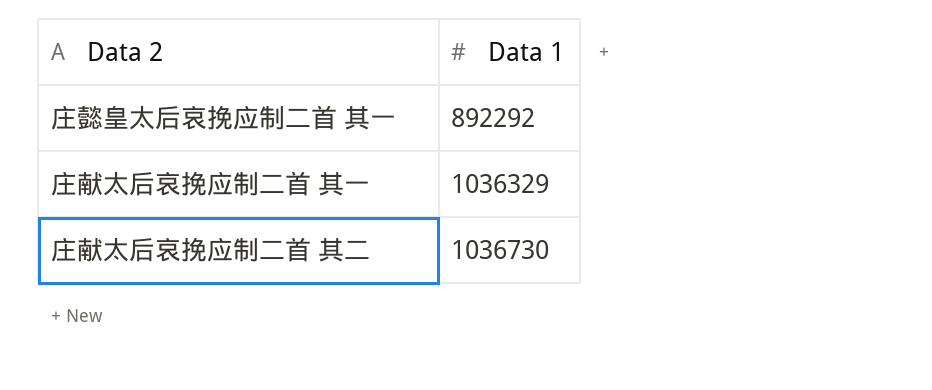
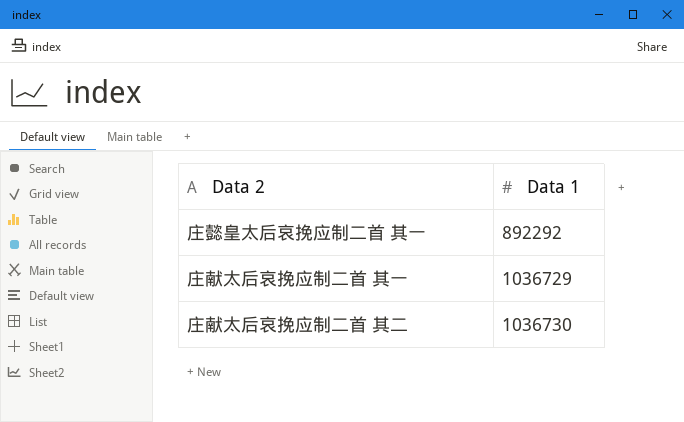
庄献太后哀挽应制二首 其一 | Data 1: 1036329 -> 1036729

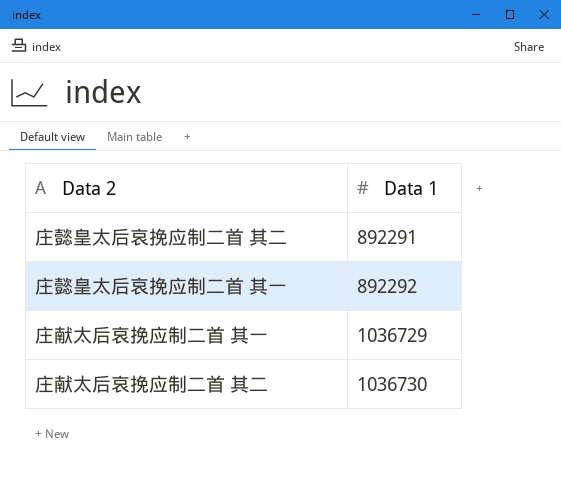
row 庄懿皇太后哀挽应制二首 其二: none -> 892291

